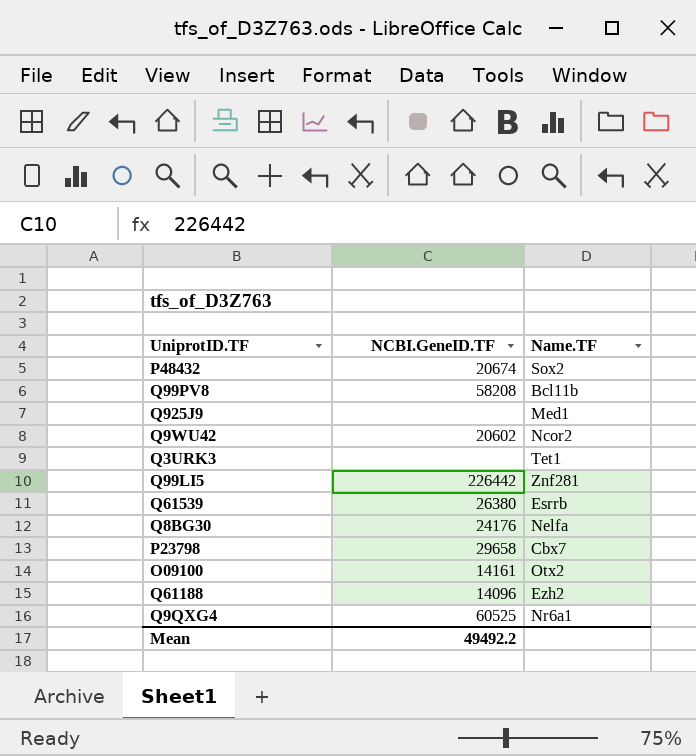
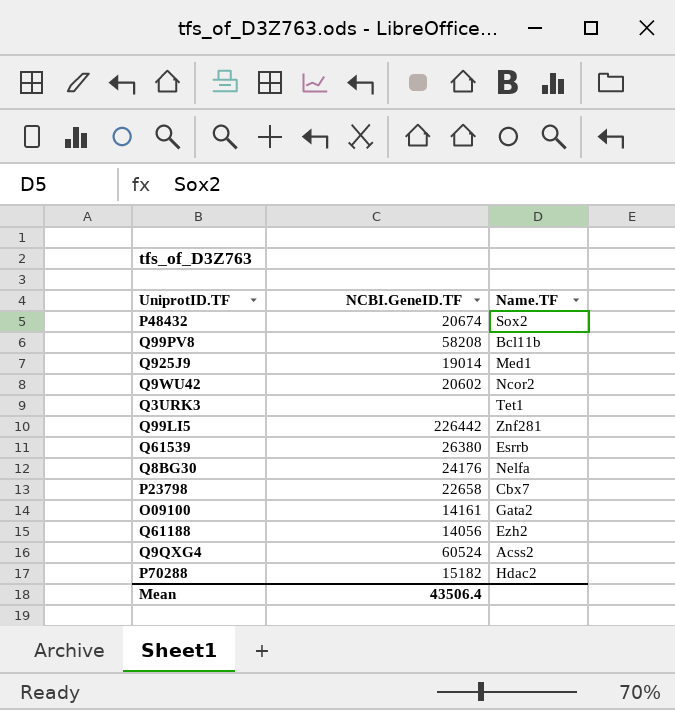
Q925J9 | NCBI.GeneID.TF: none -> 19014
P23798 | NCBI.GeneID.TF: 29658 -> 22658
O09100 | Name.TF: Otx2 -> Gata2
Q61188 | NCBI.GeneID.TF: 14096 -> 14056
Q9QXG4 | NCBI.GeneID.TF: 60525 -> 60524
Q9QXG4 | Name.TF: Nr6a1 -> Acss2
row P70288: none -> 15182 | Hdac2
Mean | NCBI.GeneID.TF: 49492.2 -> 43506.4

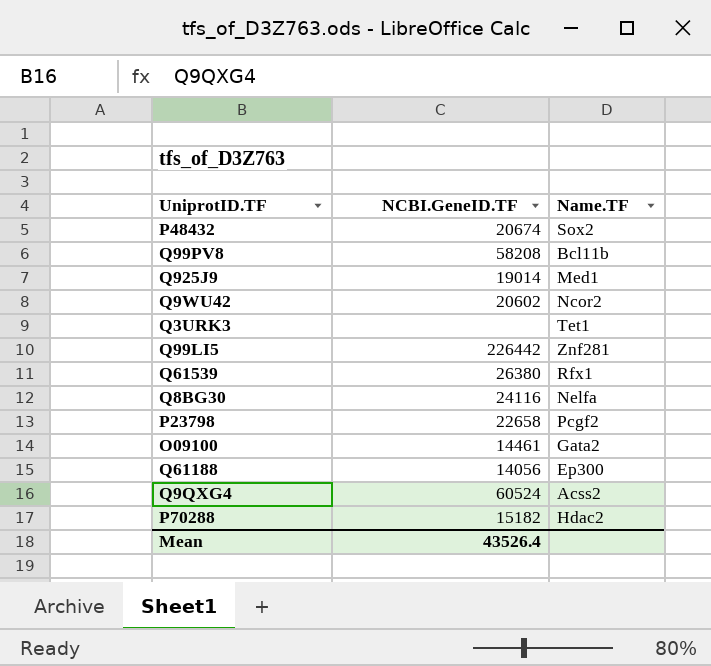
Q61539 | Name.TF: Esrrb -> Rfx1
Q8BG30 | NCBI.GeneID.TF: 24176 -> 24116
P23798 | Name.TF: Cbx7 -> Pcgf2
O09100 | NCBI.GeneID.TF: 14161 -> 14461
Q61188 | Name.TF: Ezh2 -> Ep300
Mean | NCBI.GeneID.TF: 43506.4 -> 43526.4

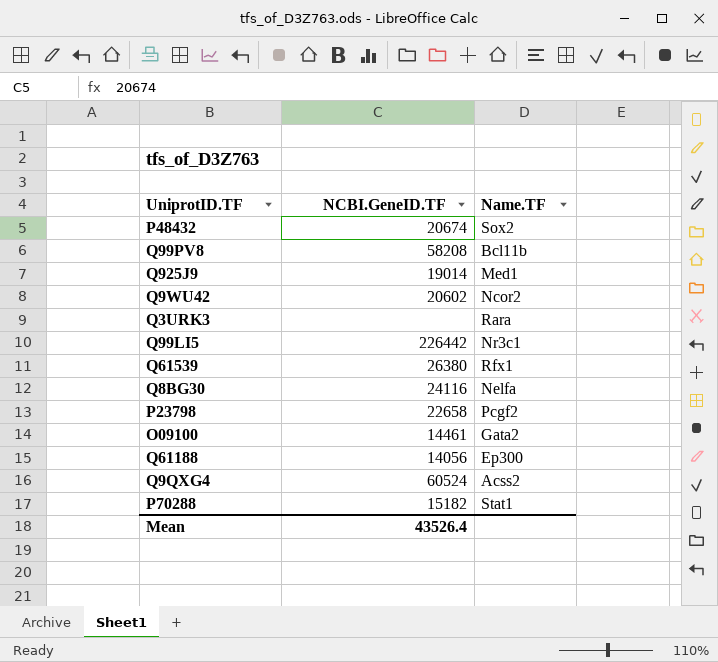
Q3URK3 | Name.TF: Tet1 -> Rara
Q99LI5 | Name.TF: Znf281 -> Nr3c1
P70288 | Name.TF: Hdac2 -> Stat1

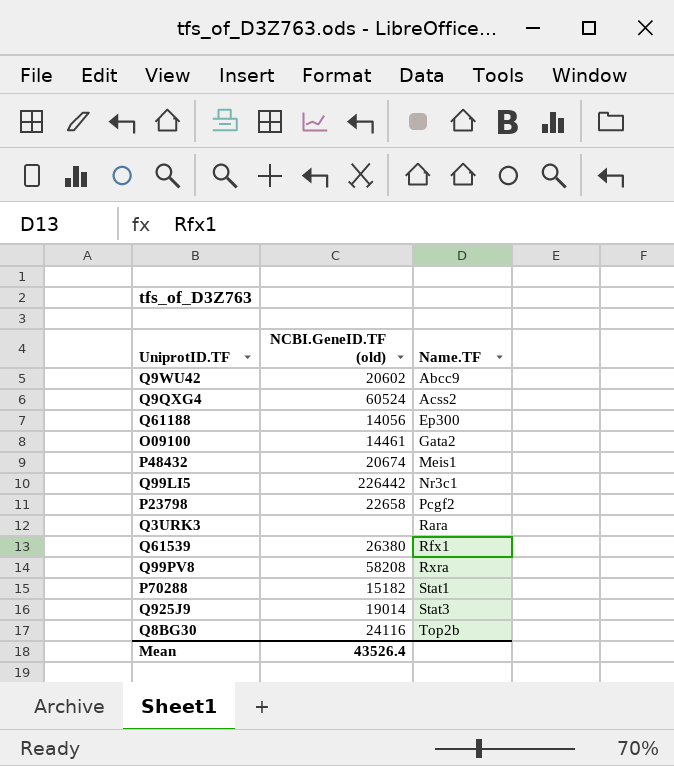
row order: none -> Name.TF ascending
column name: NCBI.GeneID.TF -> NCBI.GeneID.TF (old)
Q9WU42 | Name.TF: Ncor2 -> Abcc9
P48432 | Name.TF: Sox2 -> Meis1
Q99PV8 | Name.TF: Bcl11b -> Rxra
Q925J9 | Name.TF: Med1 -> Stat3
Q8BG30 | Name.TF: Nelfa -> Top2b

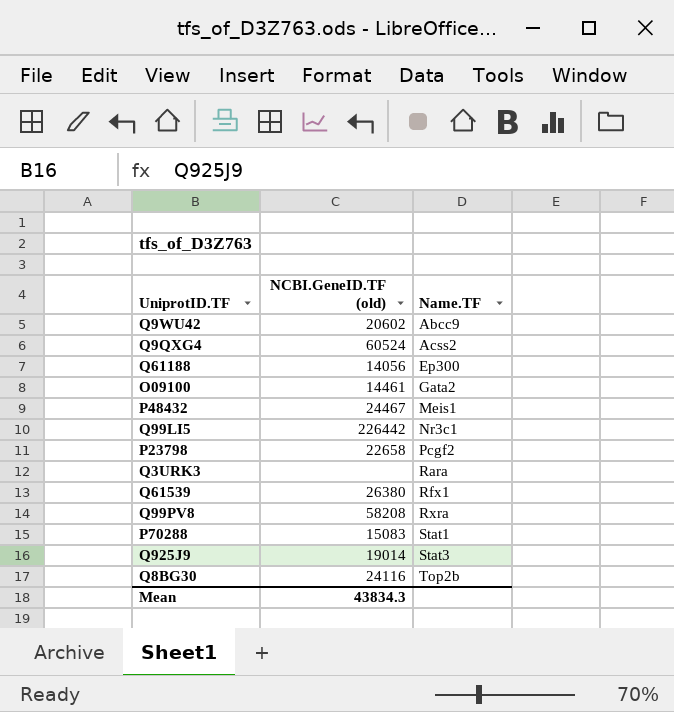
P48432 | NCBI.GeneID.TF (old): 20674 -> 24467
P70288 | NCBI.GeneID.TF (old): 15182 -> 15083
Mean | NCBI.GeneID.TF (old): 43526.4 -> 43834.3

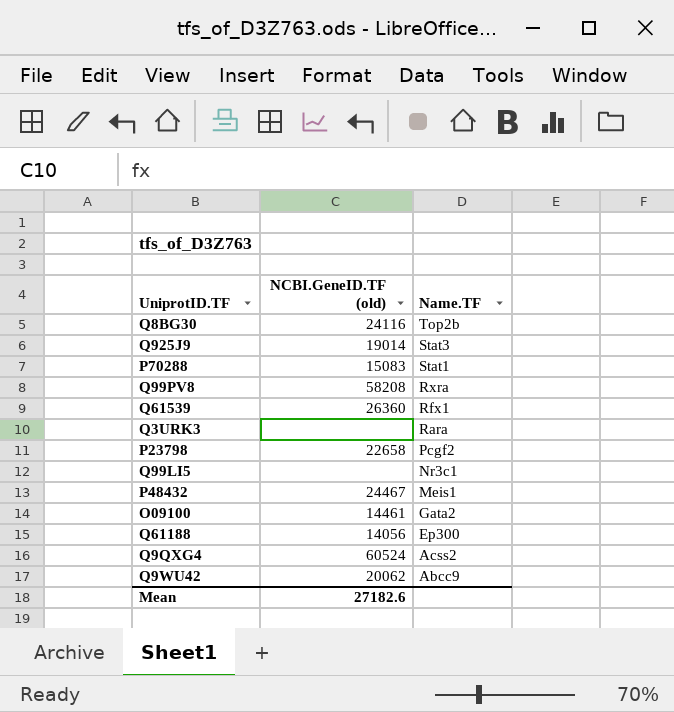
row order: Name.TF ascending -> Name.TF descending
Q61539 | NCBI.GeneID.TF (old): 26380 -> 26360
Q99LI5 | NCBI.GeneID.TF (old): 226442 -> none
Q9WU42 | NCBI.GeneID.TF (old): 20602 -> 20062
Mean | NCBI.GeneID.TF (old): 43834.3 -> 27182.6

